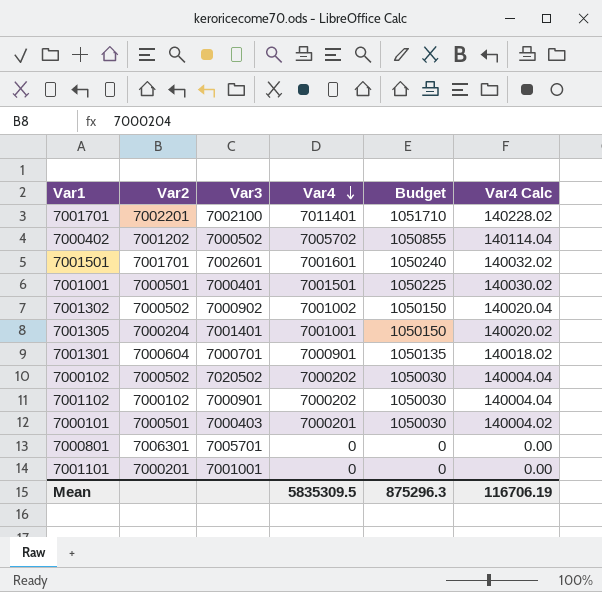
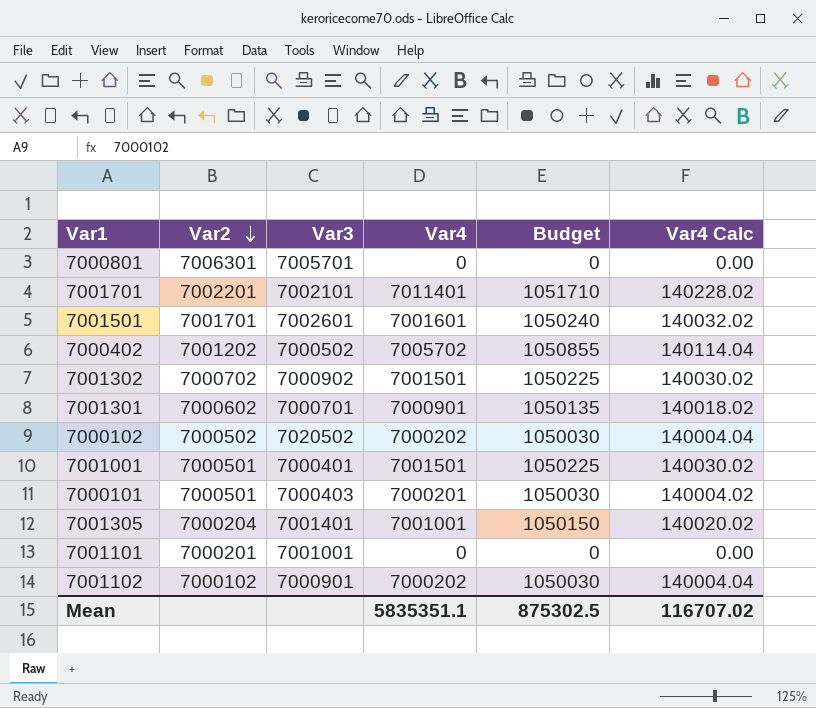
row order: Var4 descending -> Var2 descending
7001701 | Var3: 7002100 -> 7002101
7001302 | Var2: 7000502 -> 7000702
7001302 | Var4: 7001002 -> 7001501
7001302 | Budget: 1050150 -> 1050225
7001302 | Var4 Calc: 140020.04 -> 140030.02
7001301 | Var2: 7000604 -> 7000602
Mean | Var4: 5835309.5 -> 5835351.1
Mean | Budget: 875296.3 -> 875302.5
Mean | Var4 Calc: 116706.19 -> 116707.02

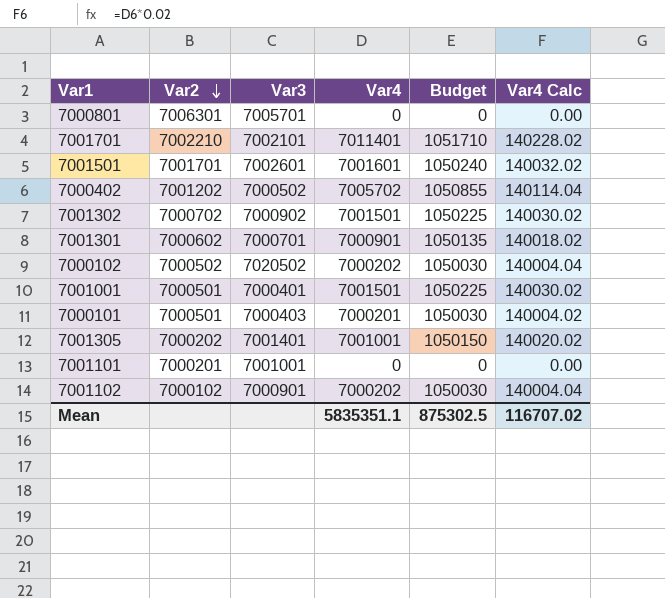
7001701 | Var2: 7002201 -> 7002210
7001305 | Var2: 7000204 -> 7000202

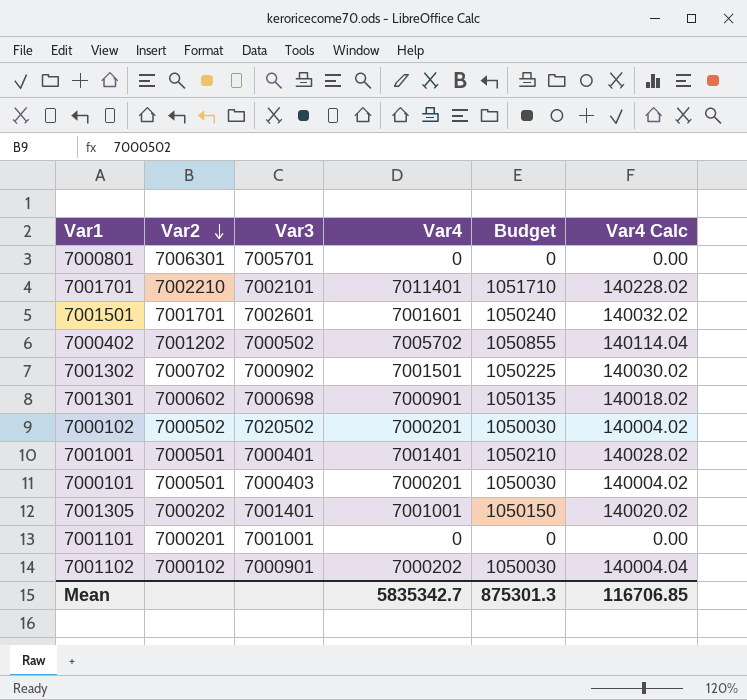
7001301 | Var3: 7000701 -> 7000698
7000102 | Var4: 7000202 -> 7000201
7000102 | Var4 Calc: 140004.04 -> 140004.02
7001001 | Var4: 7001501 -> 7001401
7001001 | Budget: 1050225 -> 1050210
7001001 | Var4 Calc: 140030.02 -> 140028.02
Mean | Var4: 5835351.1 -> 5835342.7
Mean | Budget: 875302.5 -> 875301.3
Mean | Var4 Calc: 116707.02 -> 116706.85

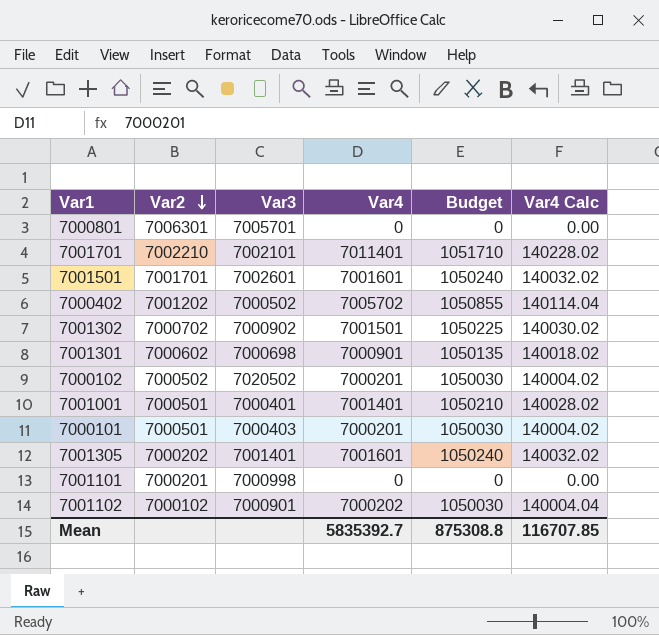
7001305 | Var4: 7001001 -> 7001601
7001305 | Budget: 1050150 -> 1050240
7001305 | Var4 Calc: 140020.02 -> 140032.02
7001101 | Var3: 7001001 -> 7000998
Mean | Var4: 5835342.7 -> 5835392.7
Mean | Budget: 875301.3 -> 875308.8
Mean | Var4 Calc: 116706.85 -> 116707.85

